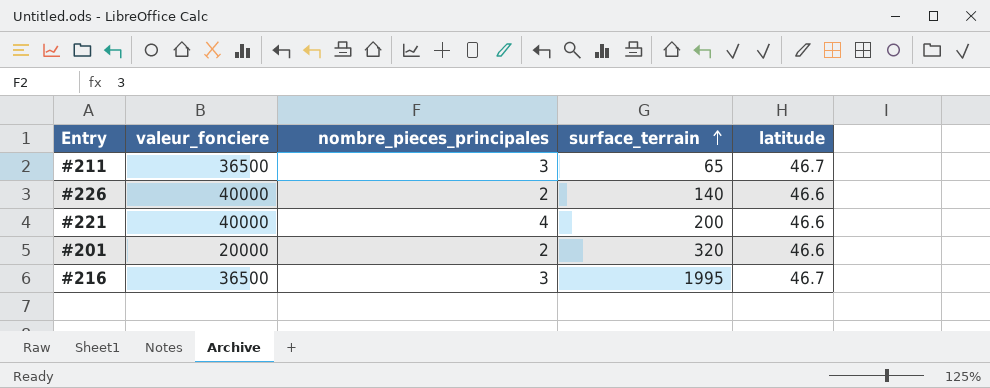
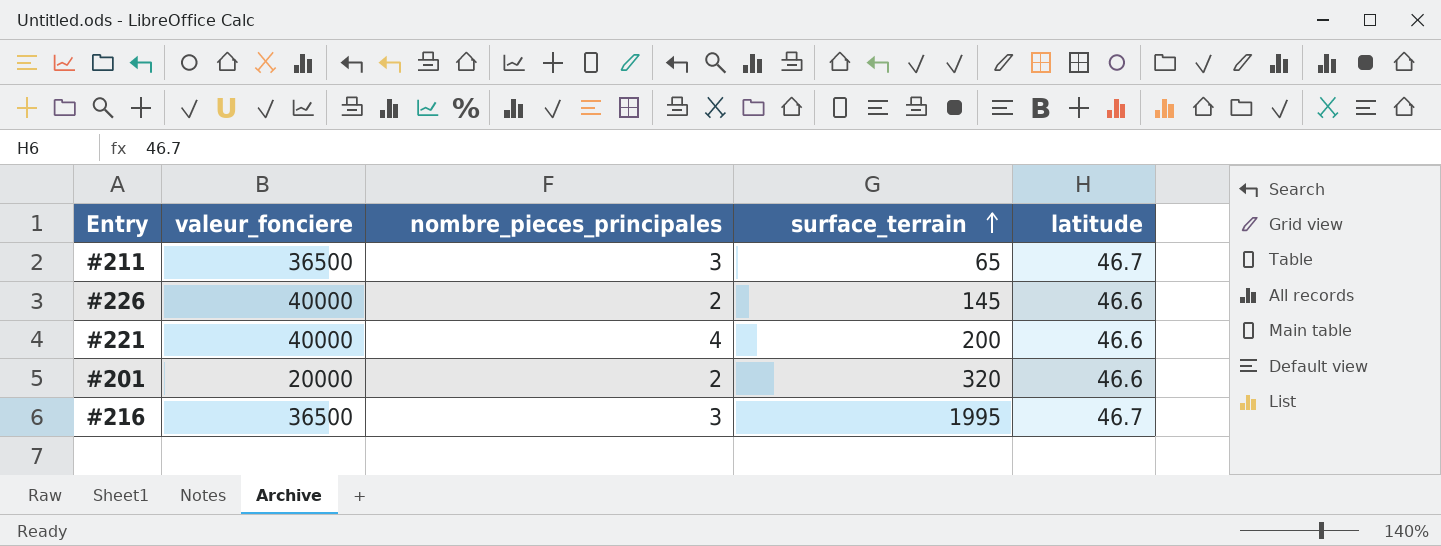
#226 | surface_terrain: 140 -> 145

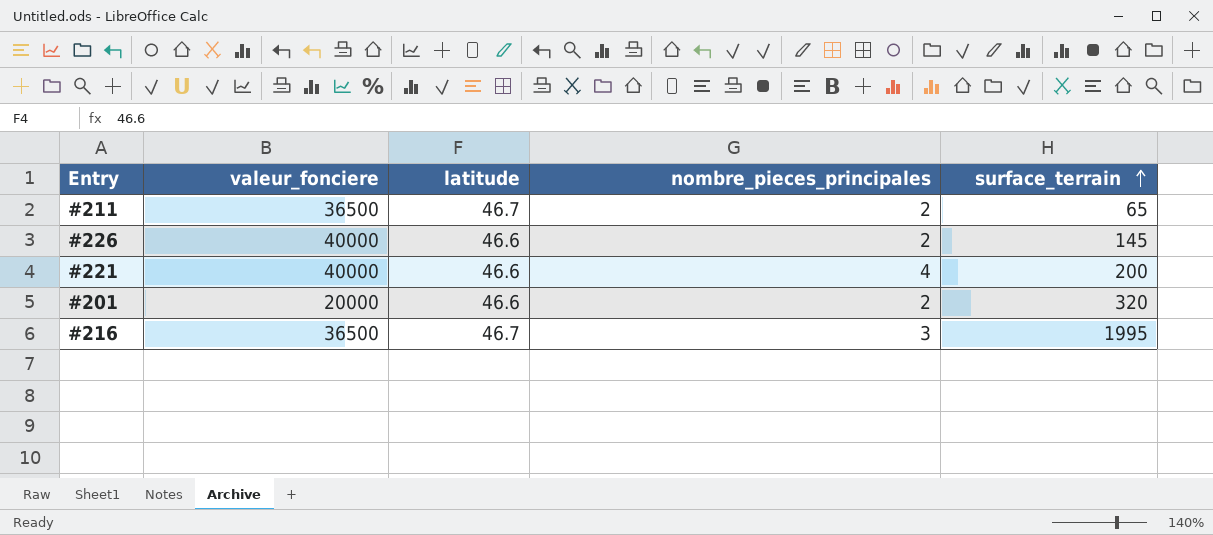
column latitude | position: 5 -> 3
#211 | nombre_pieces_principales: 3 -> 2

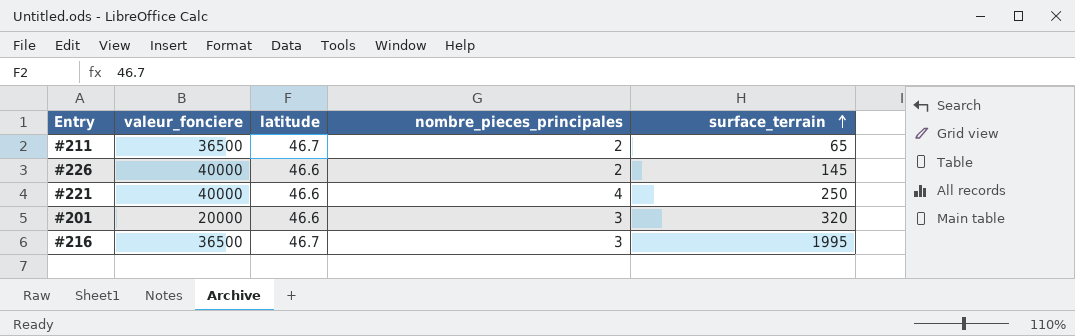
#221 | surface_terrain: 200 -> 250
#201 | nombre_pieces_principales: 2 -> 3

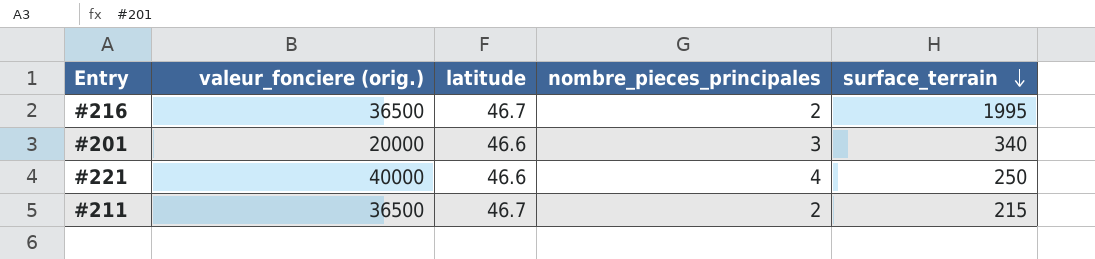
row order: surface_terrain ascending -> surface_terrain descending
column name: valeur_fonciere -> valeur_fonciere (orig.)
row #226: 40000 | 46.6 | 2 | 145 -> none
#216 | nombre_pieces_principales: 3 -> 2
#201 | surface_terrain: 320 -> 340
#211 | surface_terrain: 65 -> 215

